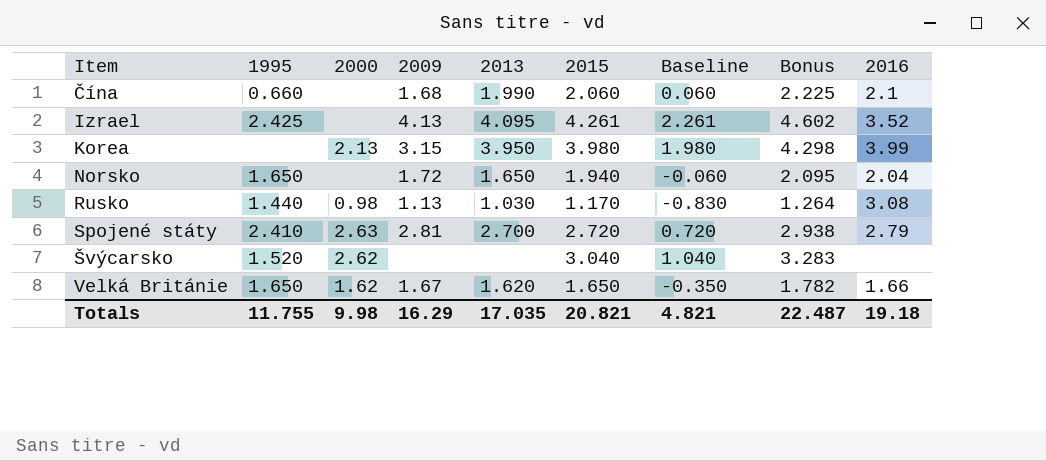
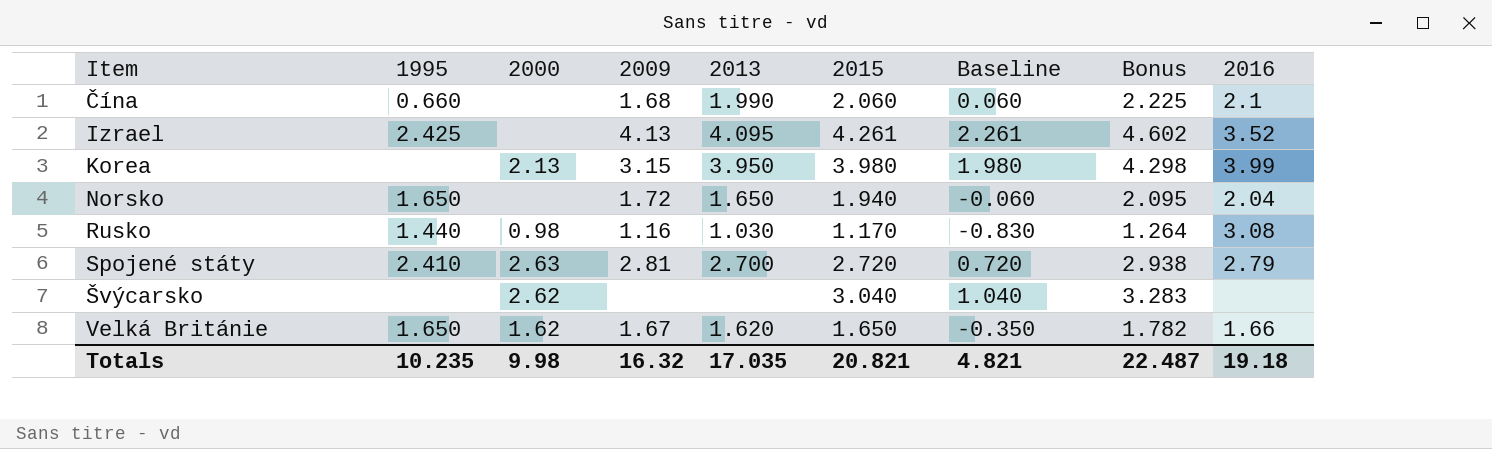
Rusko | 2009: 1.13 -> 1.16
Švýcarsko | 1995: 1.520 -> none
Totals | 1995: 11.755 -> 10.235
Totals | 2009: 16.29 -> 16.32

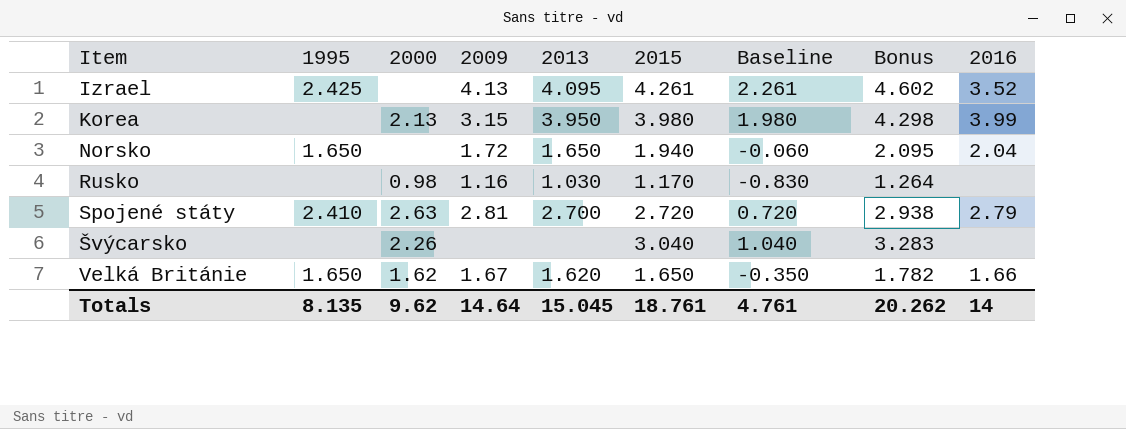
row Čína: 0.660 | none | 1.68 | 1.990 | 2.060 | 0.060 | 2.225 | 2.1 -> none
Rusko | 1995: 1.440 -> none
Rusko | 2016: 3.08 -> none
Švýcarsko | 2000: 2.62 -> 2.26
Totals | 1995: 10.235 -> 8.135
Totals | 2000: 9.98 -> 9.62
Totals | 2009: 16.32 -> 14.64
Totals | 2013: 17.035 -> 15.045
Totals | 2015: 20.821 -> 18.761
Totals | Baseline: 4.821 -> 4.761
Totals | Bonus: 22.487 -> 20.262
Totals | 2016: 19.18 -> 14

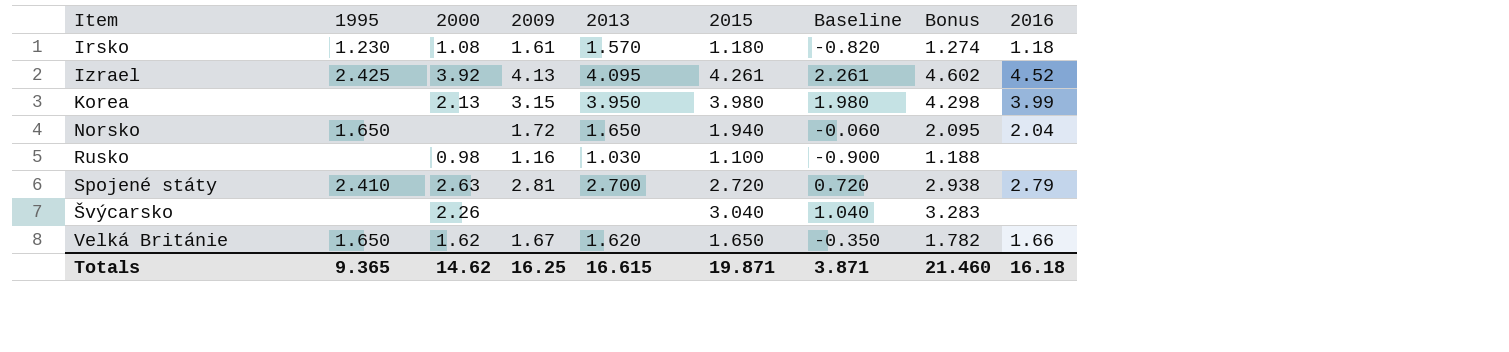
row Irsko: none -> 1.230 | 1.08 | 1.61 | 1.570 | 1.180 | -0.820 | 1.274 | 1.18
Izrael | 2000: none -> 3.92
Izrael | 2016: 3.52 -> 4.52
Rusko | 2015: 1.170 -> 1.100
Rusko | Baseline: -0.830 -> -0.900
Rusko | Bonus: 1.264 -> 1.188
Totals | 1995: 8.135 -> 9.365
Totals | 2000: 9.62 -> 14.62
Totals | 2009: 14.64 -> 16.25
Totals | 2013: 15.045 -> 16.615
Totals | 2015: 18.761 -> 19.871
Totals | Baseline: 4.761 -> 3.871
Totals | Bonus: 20.262 -> 21.460
Totals | 2016: 14 -> 16.18

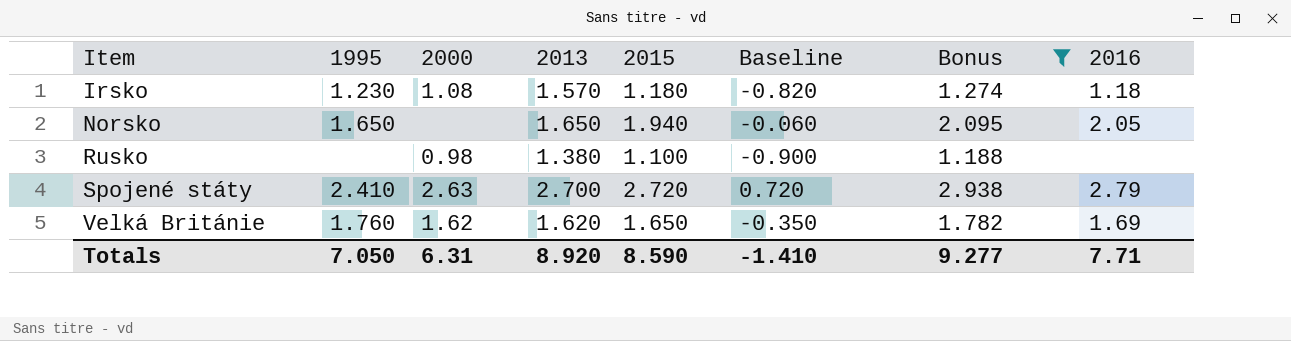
filter: none -> Bonus <= 2.938
column 2009 | position: 4 -> none
Norsko | 2016: 2.04 -> 2.05
Rusko | 2013: 1.030 -> 1.380
Velká Británie | 1995: 1.650 -> 1.760
Velká Británie | 2016: 1.66 -> 1.69
Totals | 1995: 9.365 -> 7.050
Totals | 2000: 14.62 -> 6.31
Totals | 2013: 16.615 -> 8.920
Totals | 2015: 19.871 -> 8.590
Totals | Baseline: 3.871 -> -1.410
Totals | Bonus: 21.460 -> 9.277
Totals | 2016: 16.18 -> 7.71

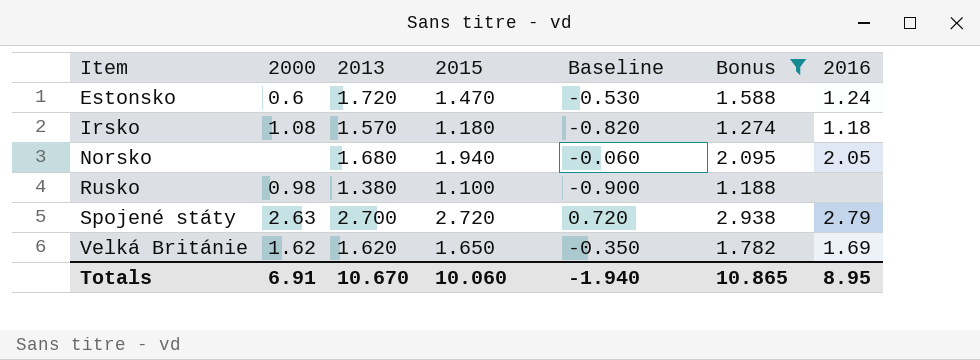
column 1995 | position: 2 -> none
row Estonsko: none -> 0.6 | 1.720 | 1.470 | -0.530 | 1.588 | 1.24
Norsko | 2013: 1.650 -> 1.680
Totals | 2000: 6.31 -> 6.91
Totals | 2013: 8.920 -> 10.670
Totals | 2015: 8.590 -> 10.060
Totals | Baseline: -1.410 -> -1.940
Totals | Bonus: 9.277 -> 10.865
Totals | 2016: 7.71 -> 8.95

